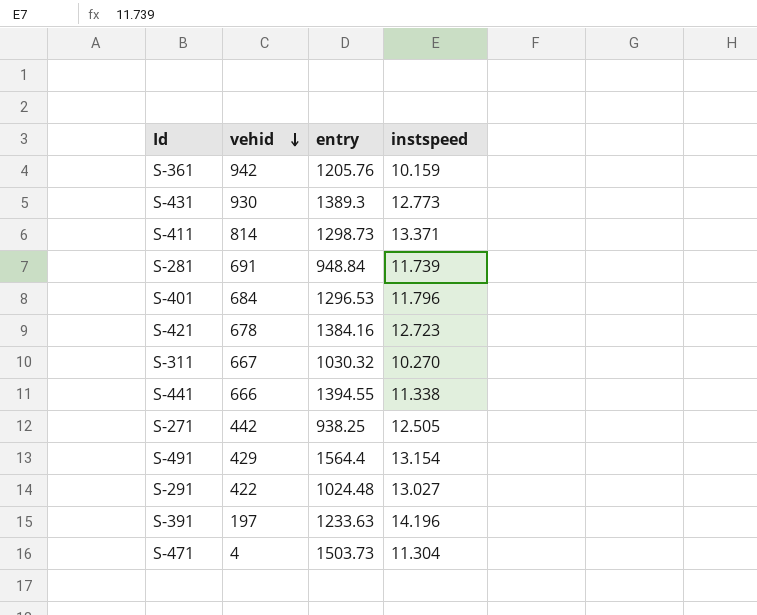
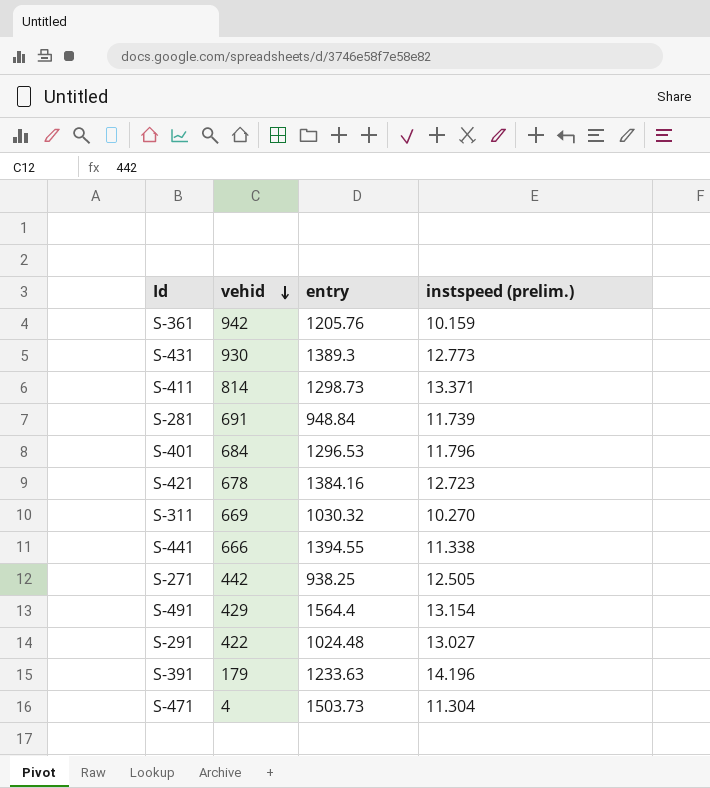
column name: instspeed -> instspeed (prelim.)
S-311 | vehid: 667 -> 669
S-391 | vehid: 197 -> 179

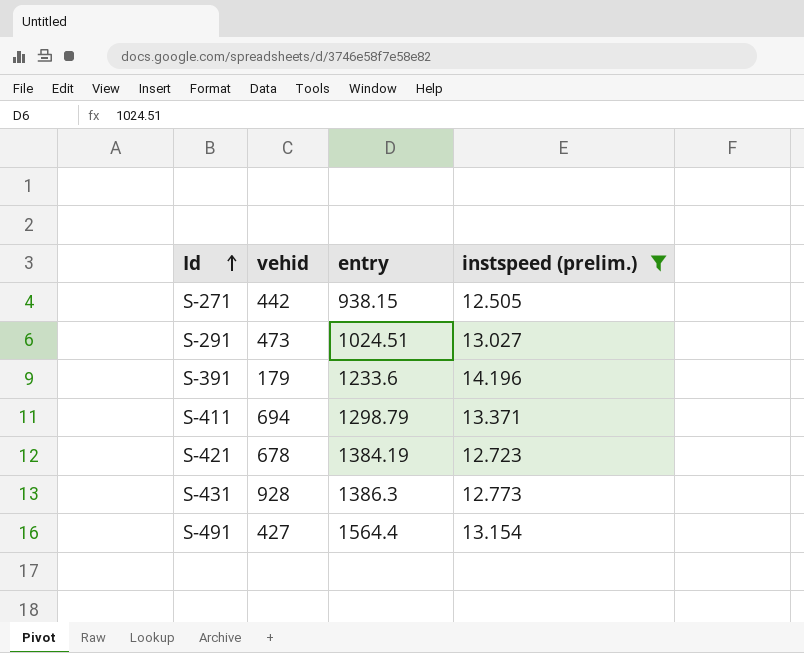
filter: none -> instspeed (prelim.) >= 12.505
row order: vehid descending -> Id ascending
S-271 | entry: 938.25 -> 938.15
S-291 | vehid: 422 -> 473
S-291 | entry: 1024.48 -> 1024.51
S-391 | entry: 1233.63 -> 1233.6
S-411 | vehid: 814 -> 694
S-411 | entry: 1298.73 -> 1298.79
S-421 | entry: 1384.16 -> 1384.19
S-431 | vehid: 930 -> 928
S-431 | entry: 1389.3 -> 1386.3
S-491 | vehid: 429 -> 427

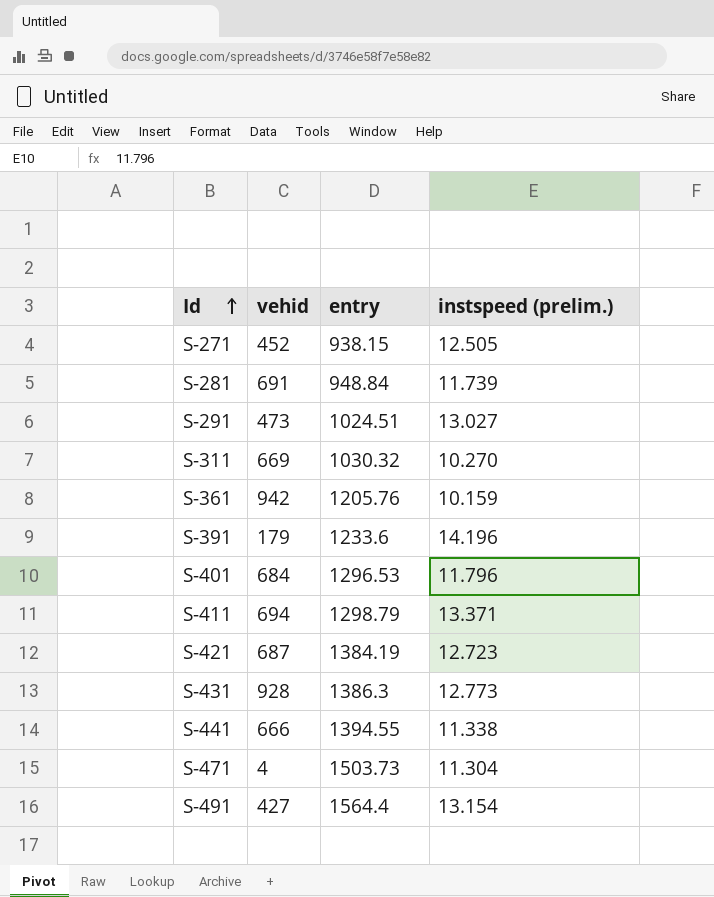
filter: instspeed (prelim.) >= 12.505 -> none
S-271 | vehid: 442 -> 452
S-421 | vehid: 678 -> 687

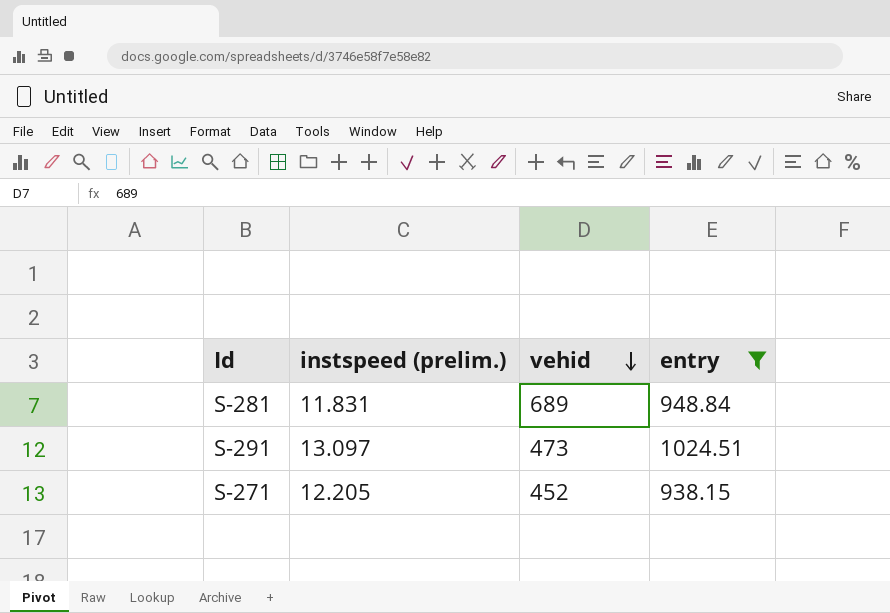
filter: none -> entry <= 1024.51
row order: Id ascending -> vehid descending
column instspeed (prelim.) | position: 4 -> 2
S-281 | instspeed (prelim.): 11.739 -> 11.831
S-281 | vehid: 691 -> 689
S-291 | instspeed (prelim.): 13.027 -> 13.097
S-271 | instspeed (prelim.): 12.505 -> 12.205

